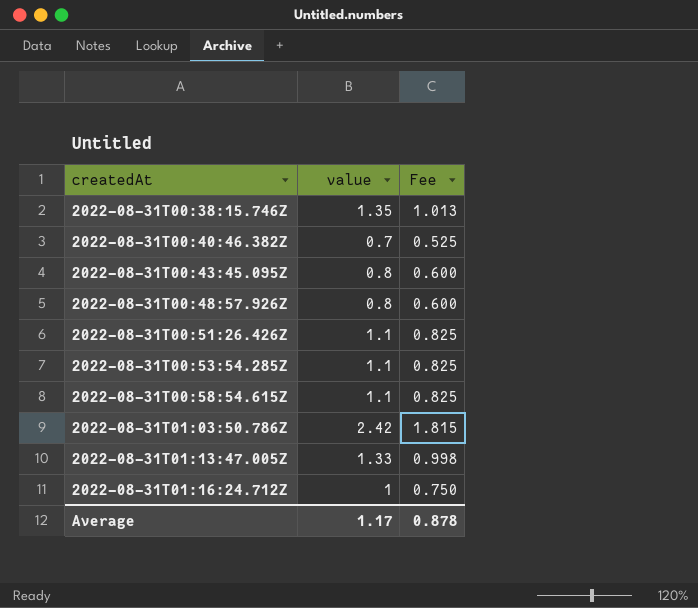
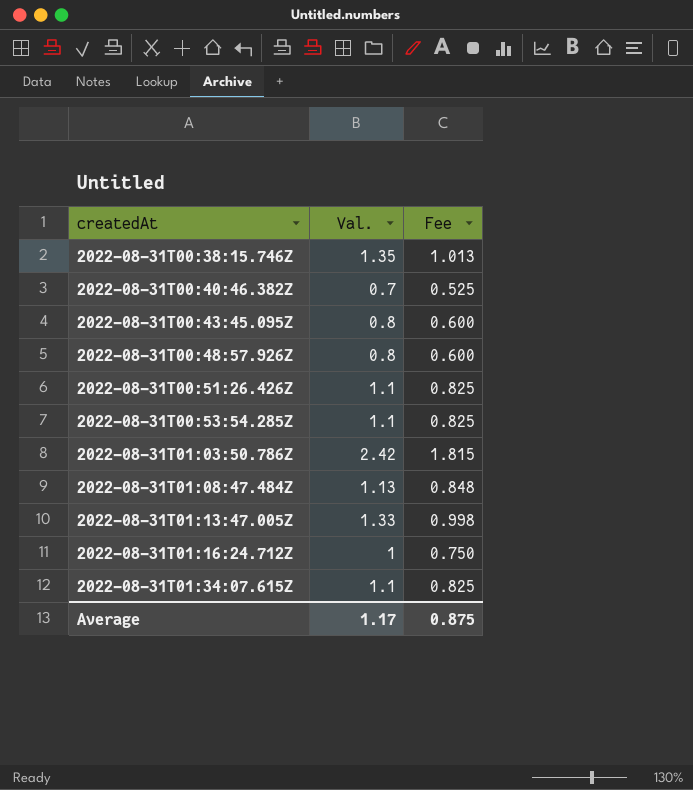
column name: value -> Val.
row 2022-08-31T00:58:54.615Z: 1.1 | 0.825 -> none
row 2022-08-31T01:08:47.484Z: none -> 1.13 | 0.848
row 2022-08-31T01:34:07.615Z: none -> 1.1 | 0.825
Average | Fee: 0.878 -> 0.875

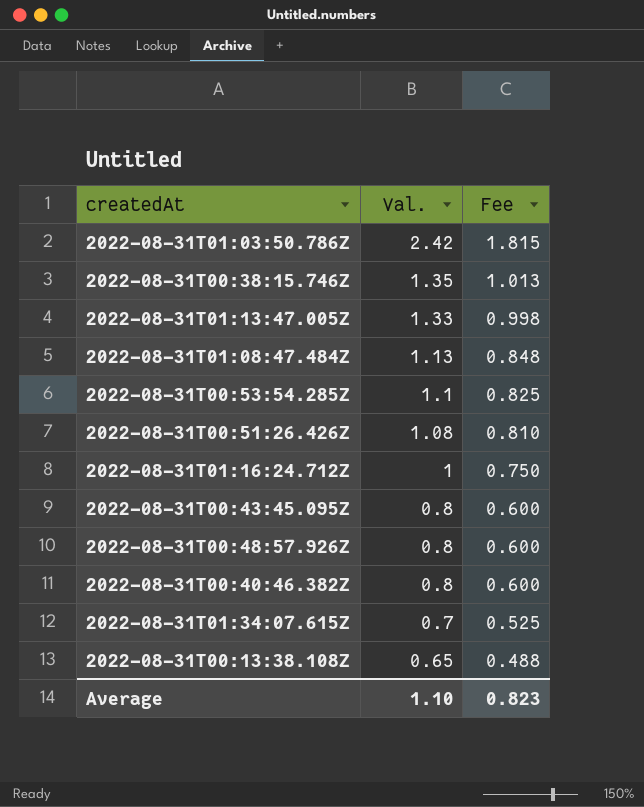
row order: createdAt ascending -> Val. descending
2022-08-31T00:51:26.426Z | Val.: 1.1 -> 1.08
2022-08-31T00:51:26.426Z | Fee: 0.825 -> 0.810
2022-08-31T00:40:46.382Z | Val.: 0.7 -> 0.8
2022-08-31T00:40:46.382Z | Fee: 0.525 -> 0.600
2022-08-31T01:34:07.615Z | Val.: 1.1 -> 0.7
2022-08-31T01:34:07.615Z | Fee: 0.825 -> 0.525
row 2022-08-31T00:13:38.108Z: none -> 0.65 | 0.488
Average | Val.: 1.17 -> 1.10
Average | Fee: 0.875 -> 0.823

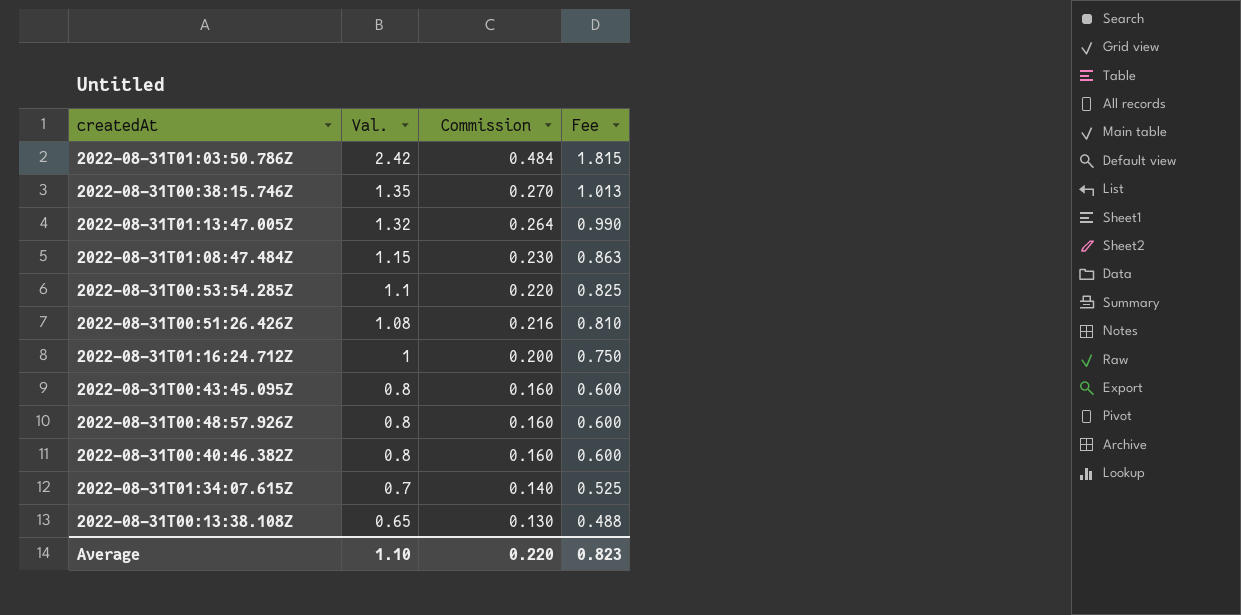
column Commission | formula: none -> [Val.] * 0.2
2022-08-31T01:13:47.005Z | Val.: 1.33 -> 1.32
2022-08-31T01:13:47.005Z | Fee: 0.998 -> 0.990
2022-08-31T01:08:47.484Z | Val.: 1.13 -> 1.15
2022-08-31T01:08:47.484Z | Fee: 0.848 -> 0.863

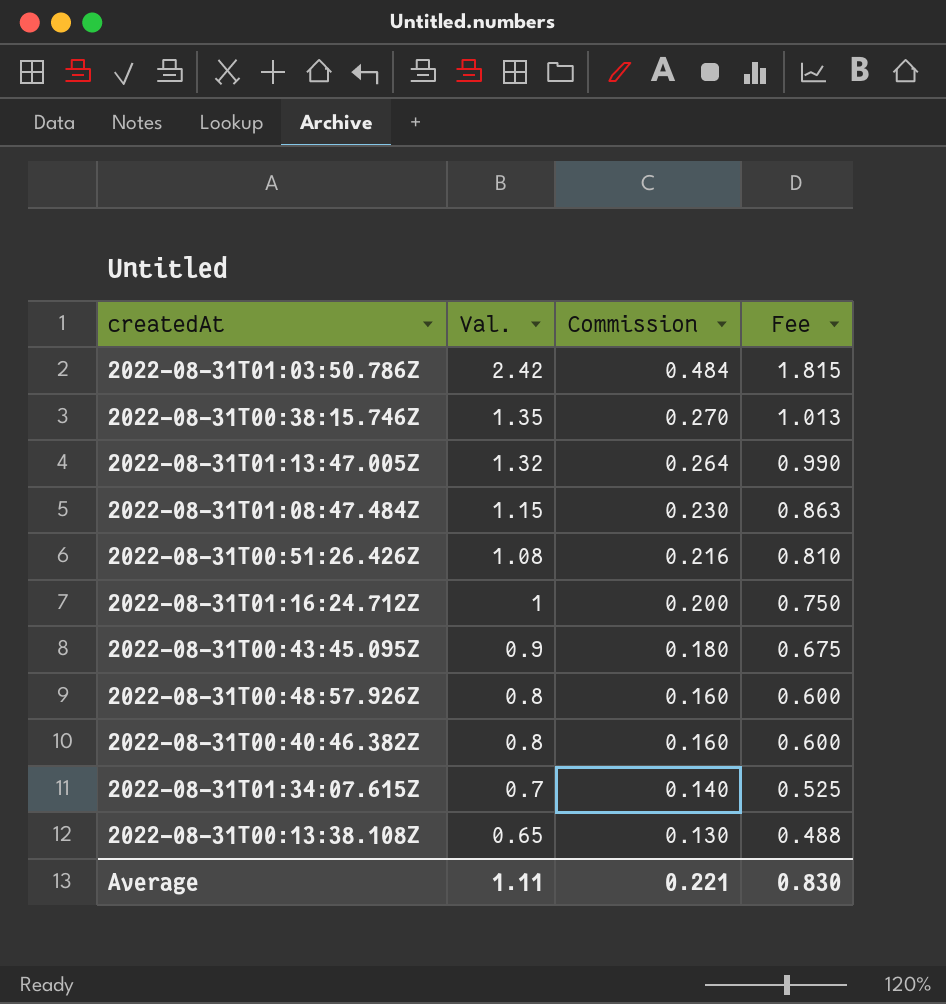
row 2022-08-31T00:53:54.285Z: 1.1 | 0.220 | 0.825 -> none
2022-08-31T00:43:45.095Z | Val.: 0.8 -> 0.9
2022-08-31T00:43:45.095Z | Commission: 0.160 -> 0.180
2022-08-31T00:43:45.095Z | Fee: 0.600 -> 0.675
Average | Val.: 1.10 -> 1.11
Average | Commission: 0.220 -> 0.221
Average | Fee: 0.823 -> 0.830

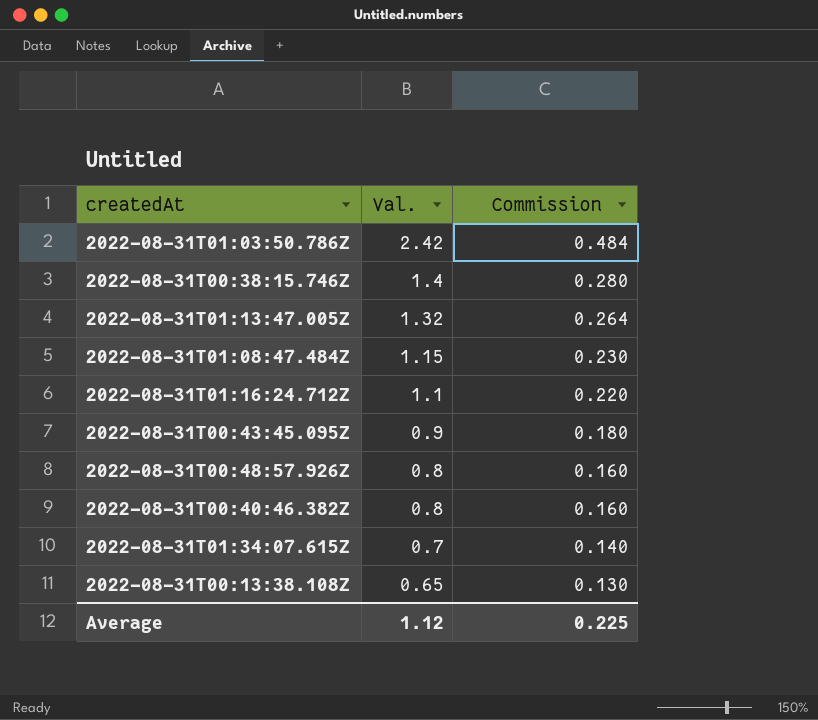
column Fee | formula: [Val.] * 0.75 -> none
row 2022-08-31T00:51:26.426Z: 1.08 | 0.216 | 0.810 -> none
2022-08-31T00:38:15.746Z | Val.: 1.35 -> 1.4
2022-08-31T00:38:15.746Z | Commission: 0.270 -> 0.280
2022-08-31T01:16:24.712Z | Val.: 1 -> 1.1
2022-08-31T01:16:24.712Z | Commission: 0.200 -> 0.220
Average | Val.: 1.11 -> 1.12
Average | Commission: 0.221 -> 0.225

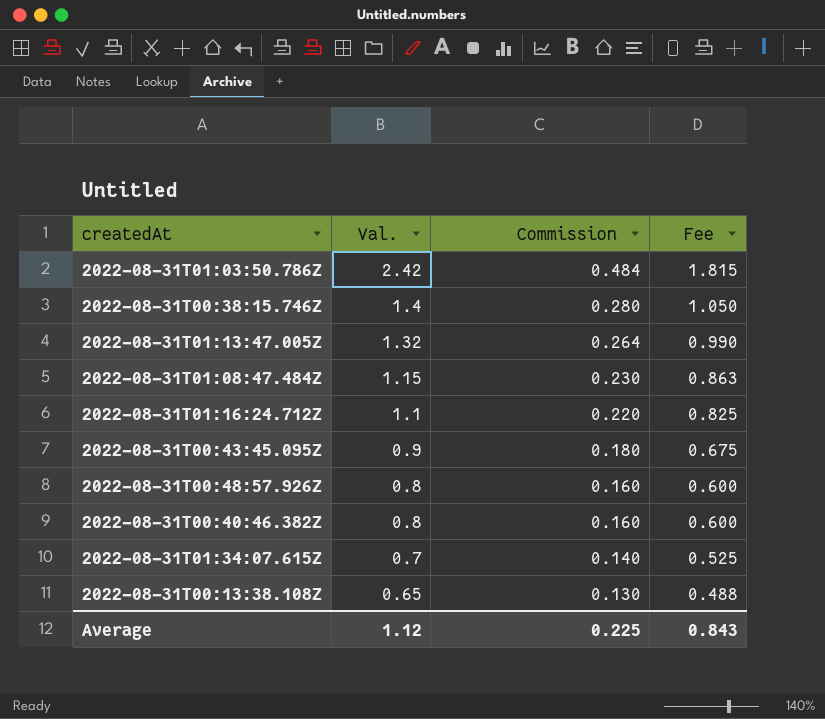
column Fee | formula: none -> [Val.] * 0.75

